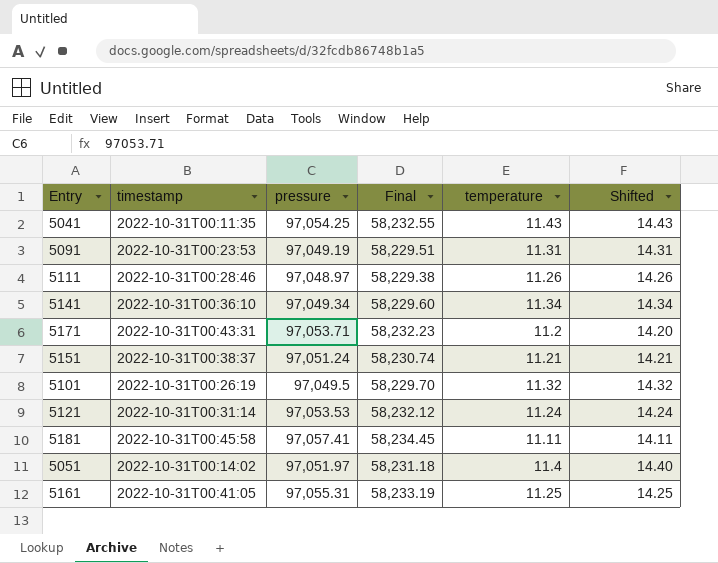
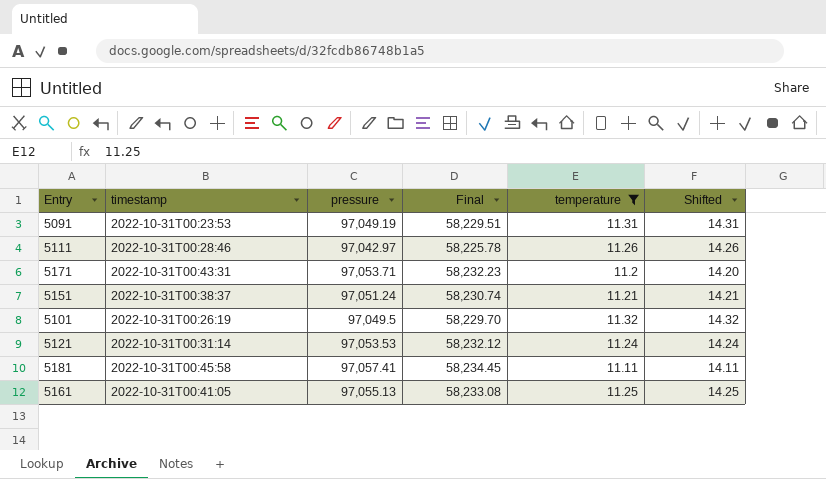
filter: none -> temperature <= 11.32
5111 | pressure: 97,048.97 -> 97,042.97
5111 | Final: 58,229.38 -> 58,225.78
5161 | pressure: 97,055.31 -> 97,055.13
5161 | Final: 58,233.19 -> 58,233.08

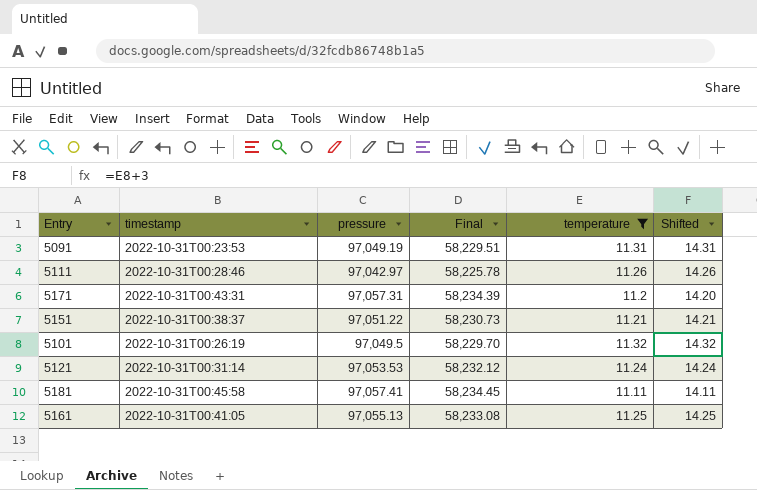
5171 | pressure: 97,053.71 -> 97,057.31
5171 | Final: 58,232.23 -> 58,234.39
5151 | pressure: 97,051.24 -> 97,051.22
5151 | Final: 58,230.74 -> 58,230.73

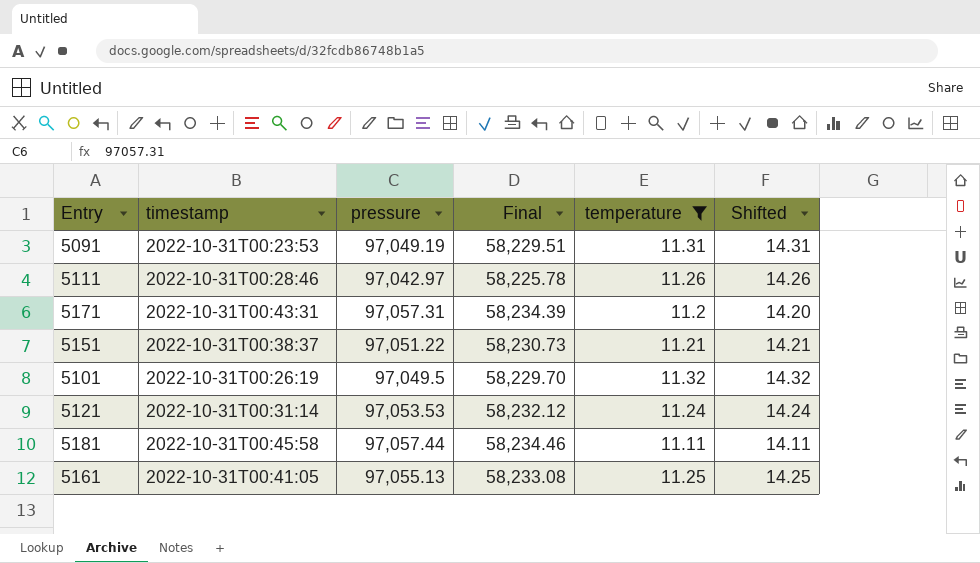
5181 | pressure: 97,057.41 -> 97,057.44
5181 | Final: 58,234.45 -> 58,234.46

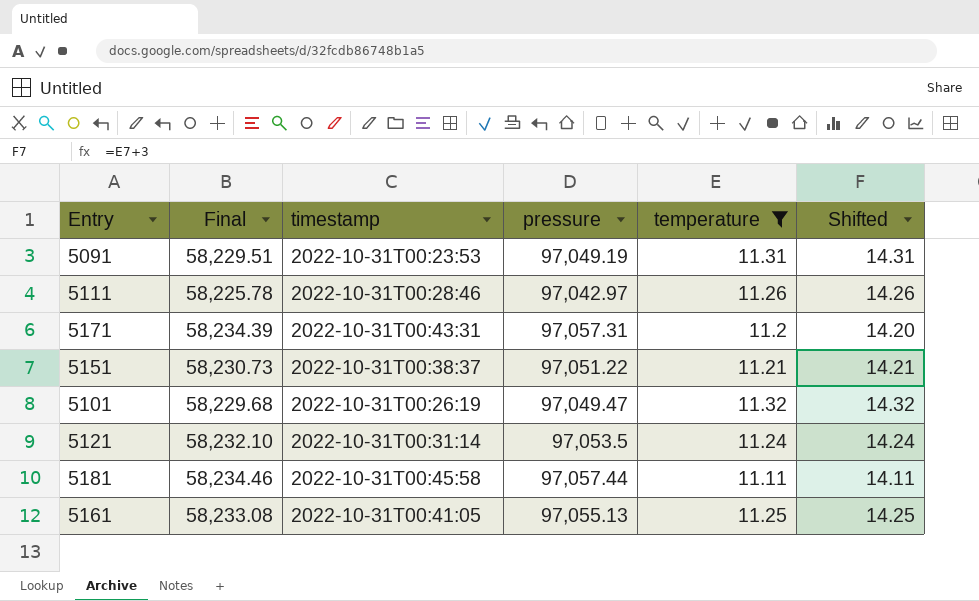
column Final | position: 4 -> 2
5101 | Final: 58,229.70 -> 58,229.68
5101 | pressure: 97,049.5 -> 97,049.47
5121 | Final: 58,232.12 -> 58,232.10
5121 | pressure: 97,053.53 -> 97,053.5

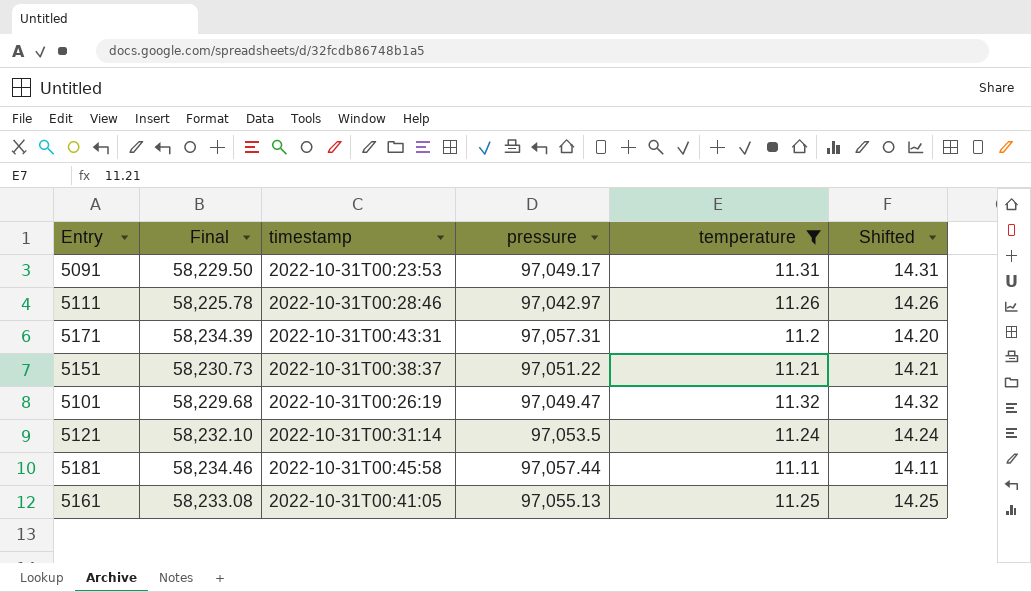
5091 | Final: 58,229.51 -> 58,229.50
5091 | pressure: 97,049.19 -> 97,049.17

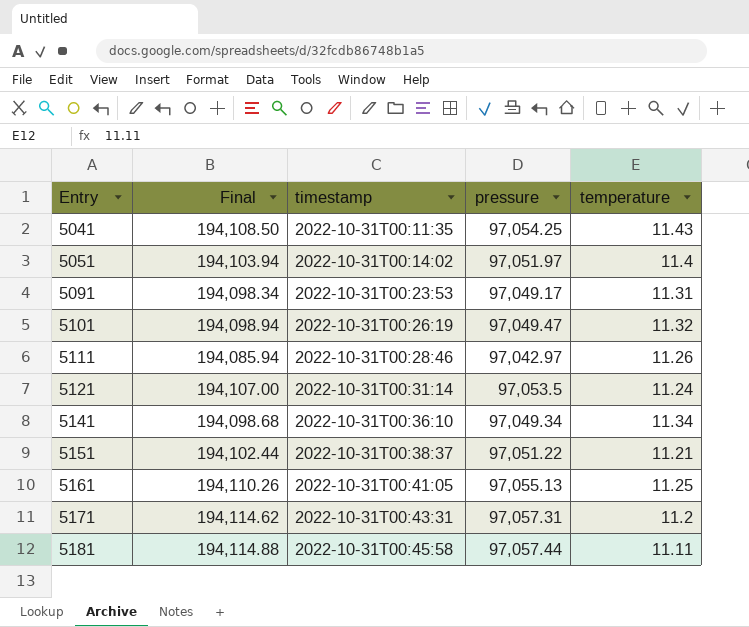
filter: temperature <= 11.32 -> none
row order: none -> Entry ascending
column Shifted | formula: [temperature] + 3 -> none
column Final | formula: [pressure] * 0.6 -> [pressure] * 2

